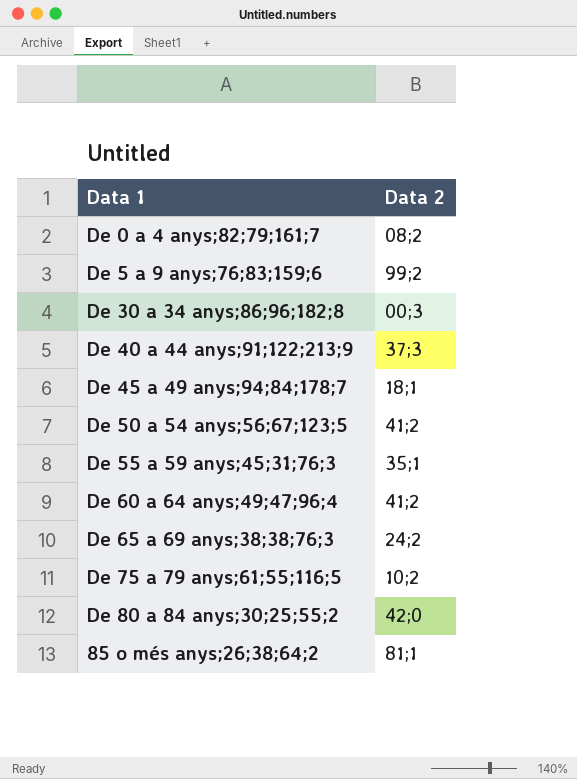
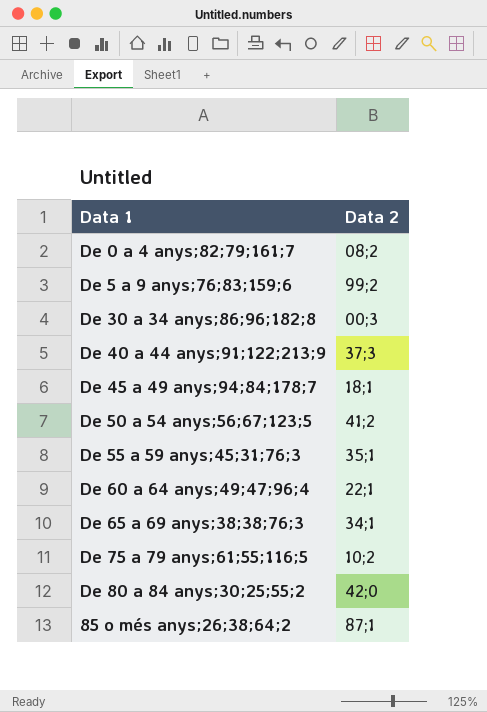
De 60 a 64 anys;49;47;96;4 | Data 2: 41;2 -> 22;1
De 65 a 69 anys;38;38;76;3 | Data 2: 24;2 -> 34;1
85 o més anys;26;38;64;2 | Data 2: 81;1 -> 87;1

